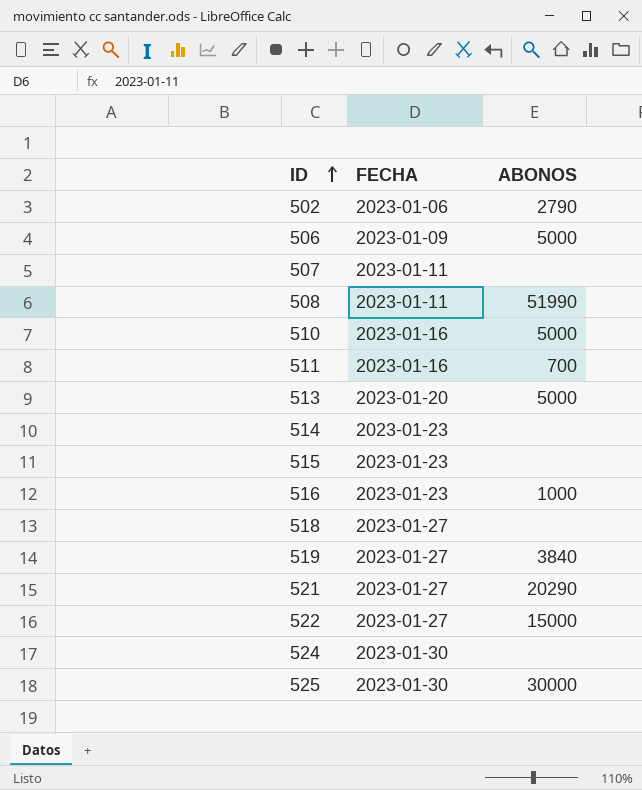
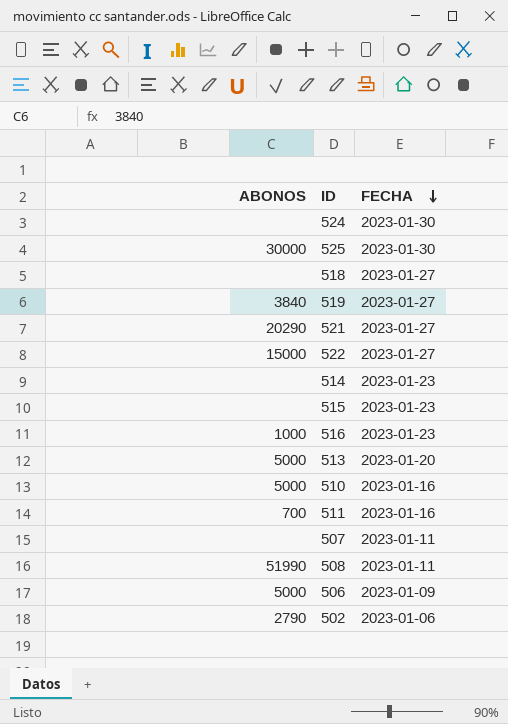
row order: ID ascending -> FECHA descending
column ABONOS | position: 3 -> 1

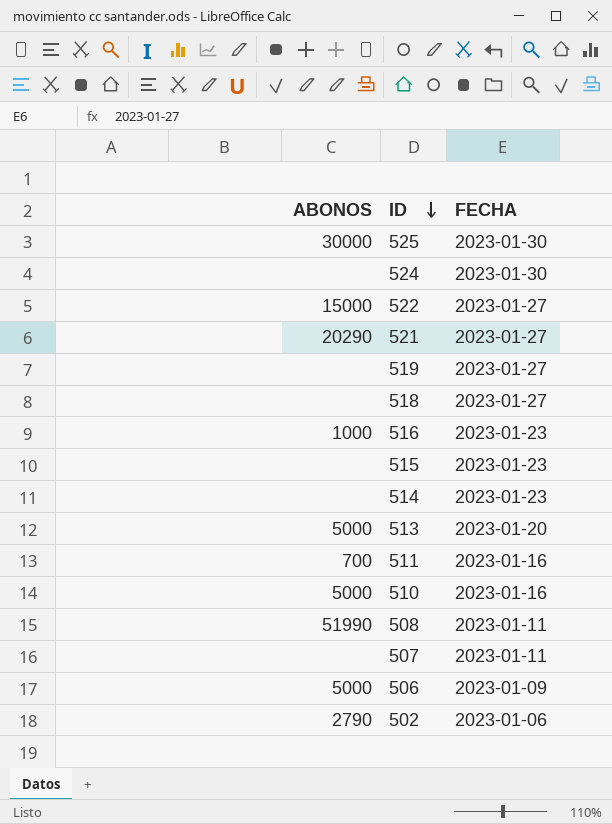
row order: FECHA descending -> ID descending
519 | ABONOS: 3840 -> none

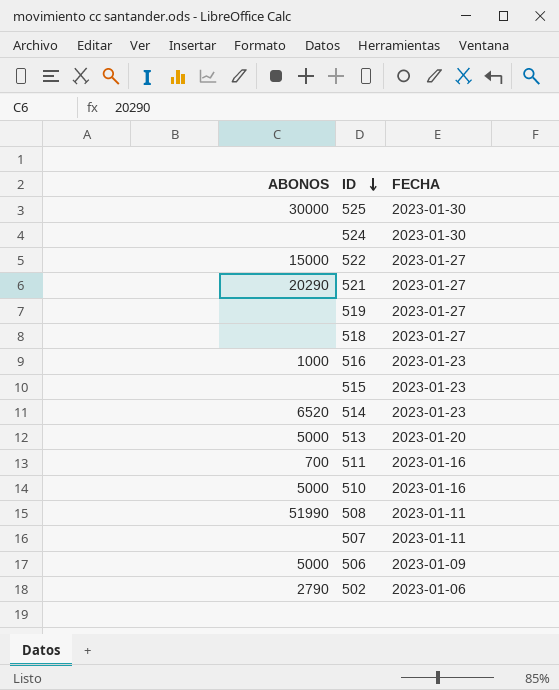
514 | ABONOS: none -> 6520

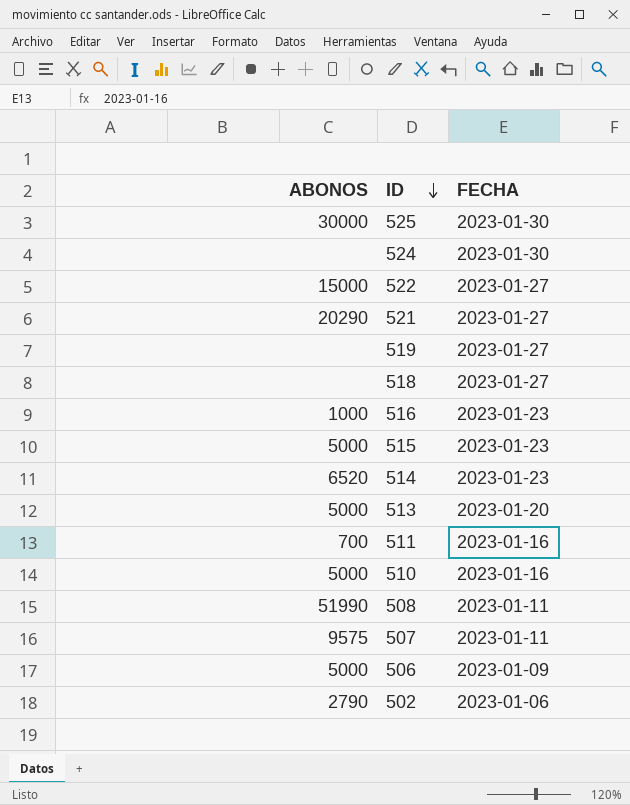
515 | ABONOS: none -> 5000
507 | ABONOS: none -> 9575

